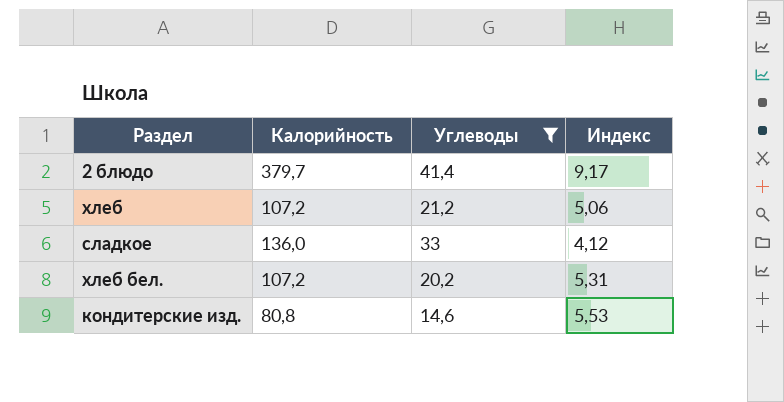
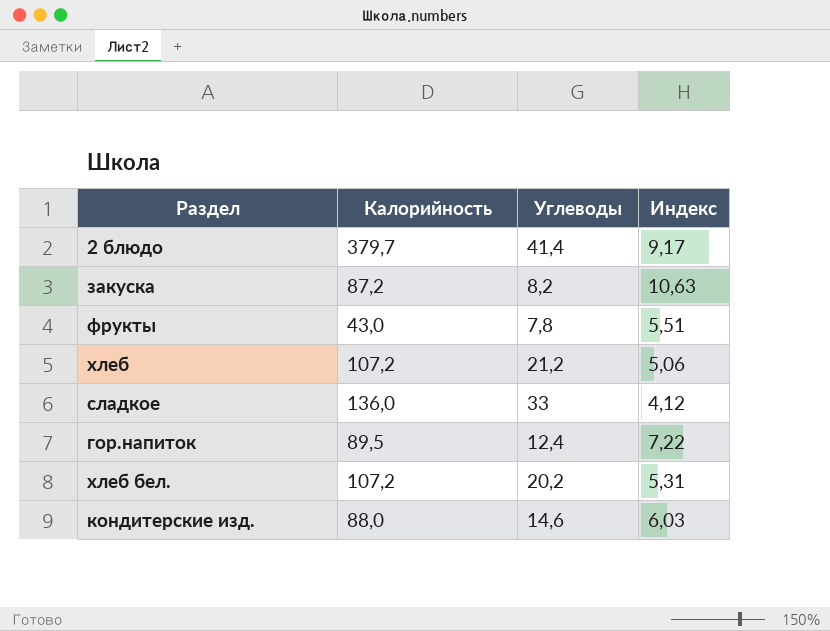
filter: Углеводы >= 14,6 -> none
кондитерские изд. | Калорийность: 80,8 -> 88,0
кондитерские изд. | Индекс: 5,53 -> 6,03

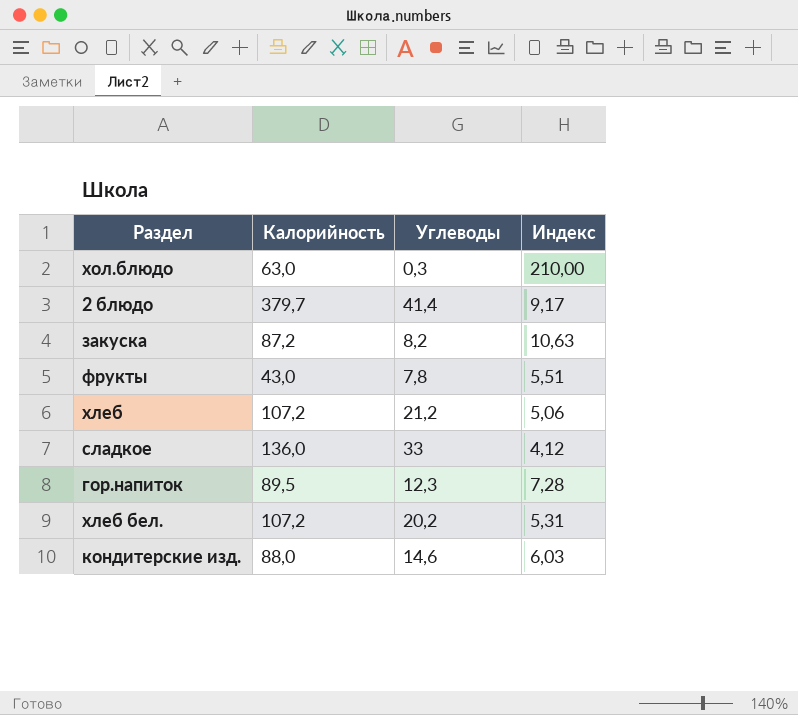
row хол.блюдо: none -> 63,0 | 0,3 | 210,00
гор.напиток | Углеводы: 12,4 -> 12,3
гор.напиток | Индекс: 7,22 -> 7,28

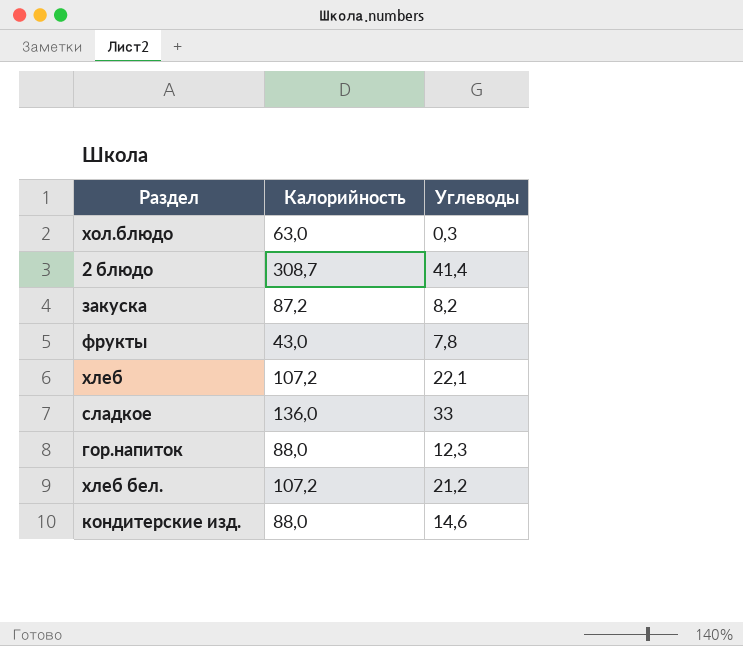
column Индекс | formula: [Калорийность] / [Углеводы] -> none
2 блюдо | Калорийность: 379,7 -> 308,7
хлеб | Углеводы: 21,2 -> 22,1
гор.напиток | Калорийность: 89,5 -> 88,0
хлеб бел. | Углеводы: 20,2 -> 21,2

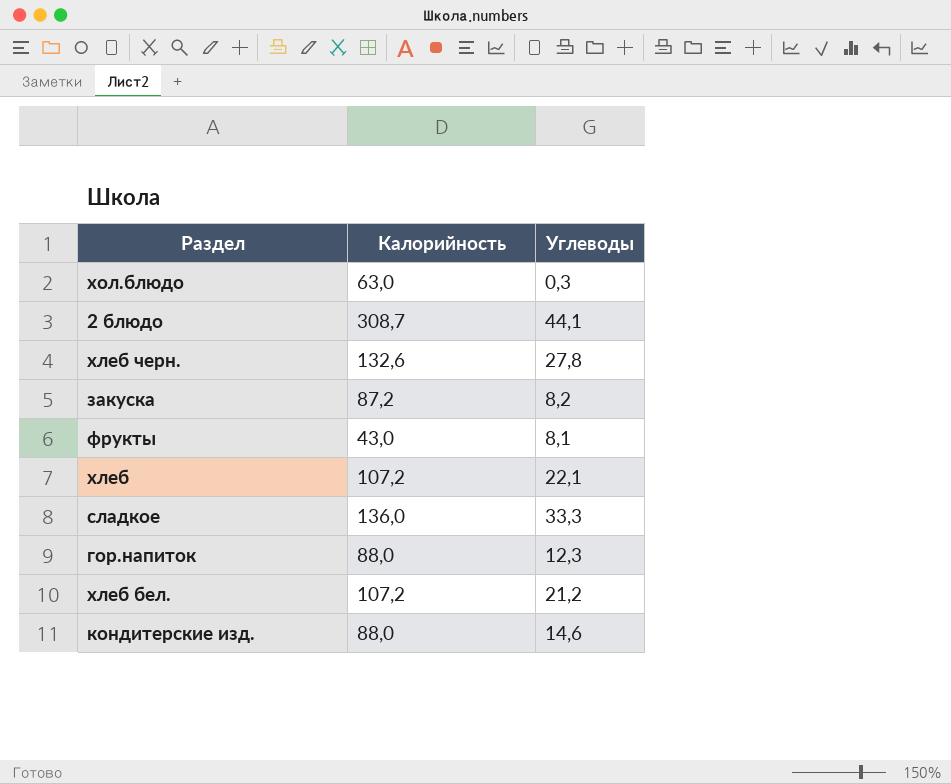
2 блюдо | Углеводы: 41,4 -> 44,1
row хлеб черн.: none -> 132,6 | 27,8
фрукты | Углеводы: 7,8 -> 8,1
сладкое | Углеводы: 33 -> 33,3

